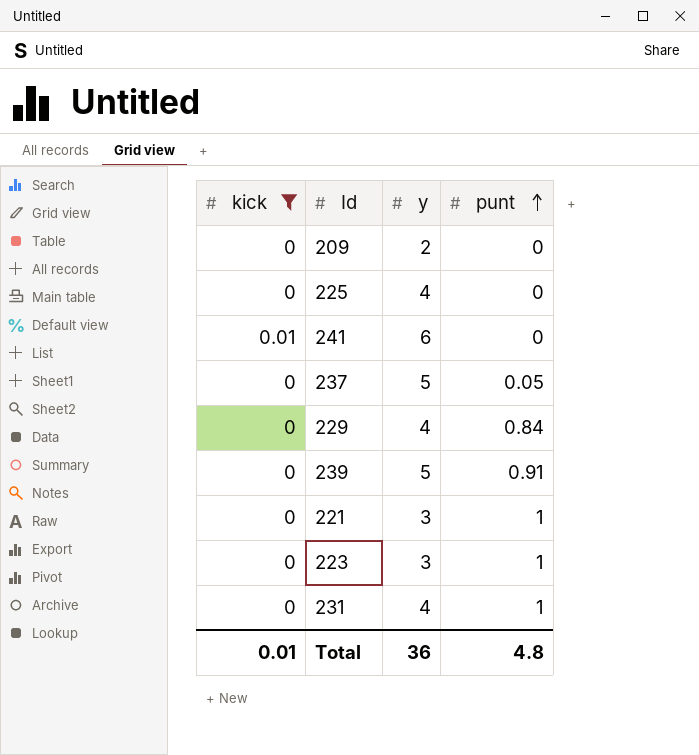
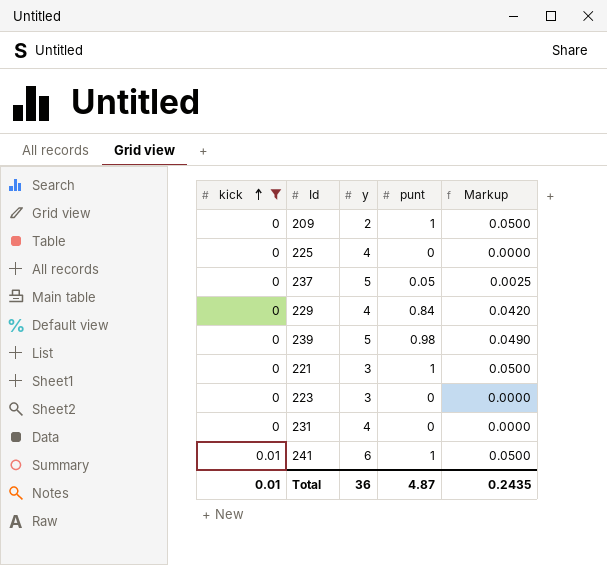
row order: punt ascending -> kick ascending
column Markup | formula: none -> [punt] * 0.05
209 | punt: 0 -> 1
239 | punt: 0.91 -> 0.98
223 | punt: 1 -> 0
231 | punt: 1 -> 0
241 | punt: 0 -> 1
Total | punt: 4.8 -> 4.87

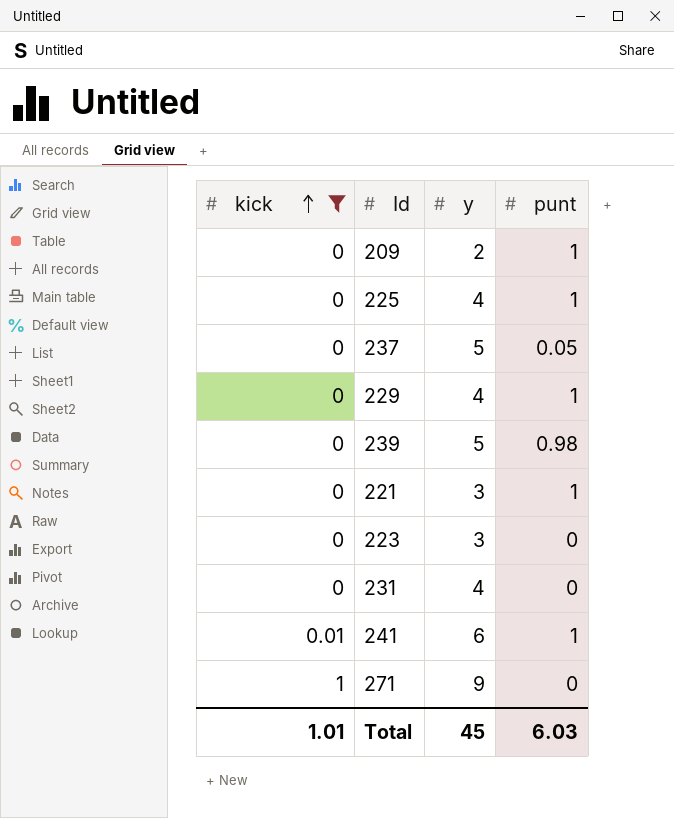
column Markup | formula: [punt] * 0.05 -> none
225 | punt: 0 -> 1
229 | punt: 0.84 -> 1
row 271: none -> 1 | 9 | 0
Total | kick: 0.01 -> 1.01
Total | y: 36 -> 45
Total | punt: 4.87 -> 6.03

